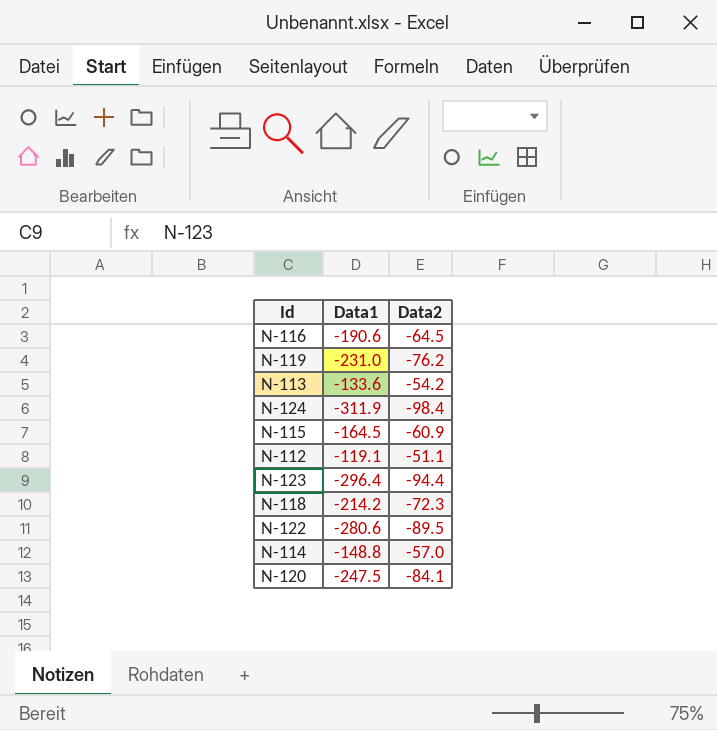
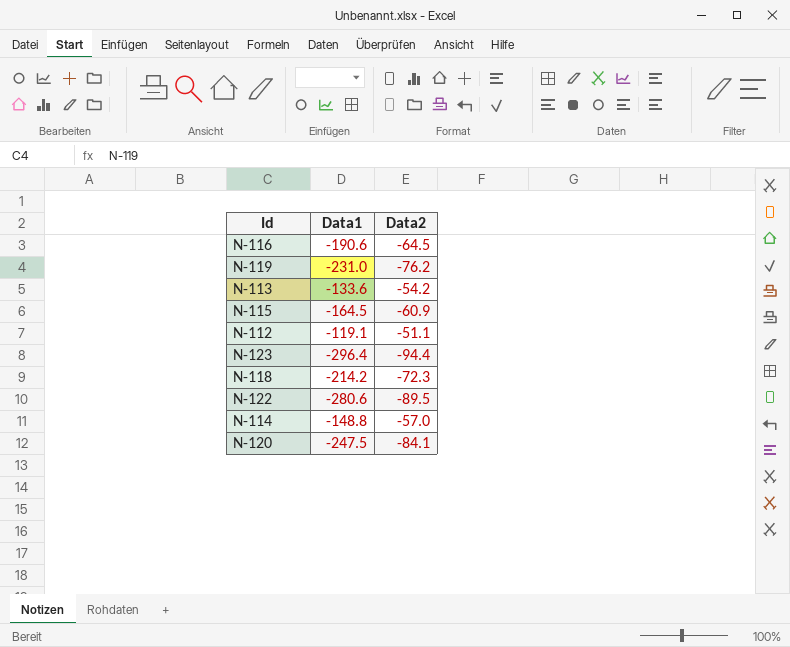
row N-124: -311.9 | -98.4 -> none

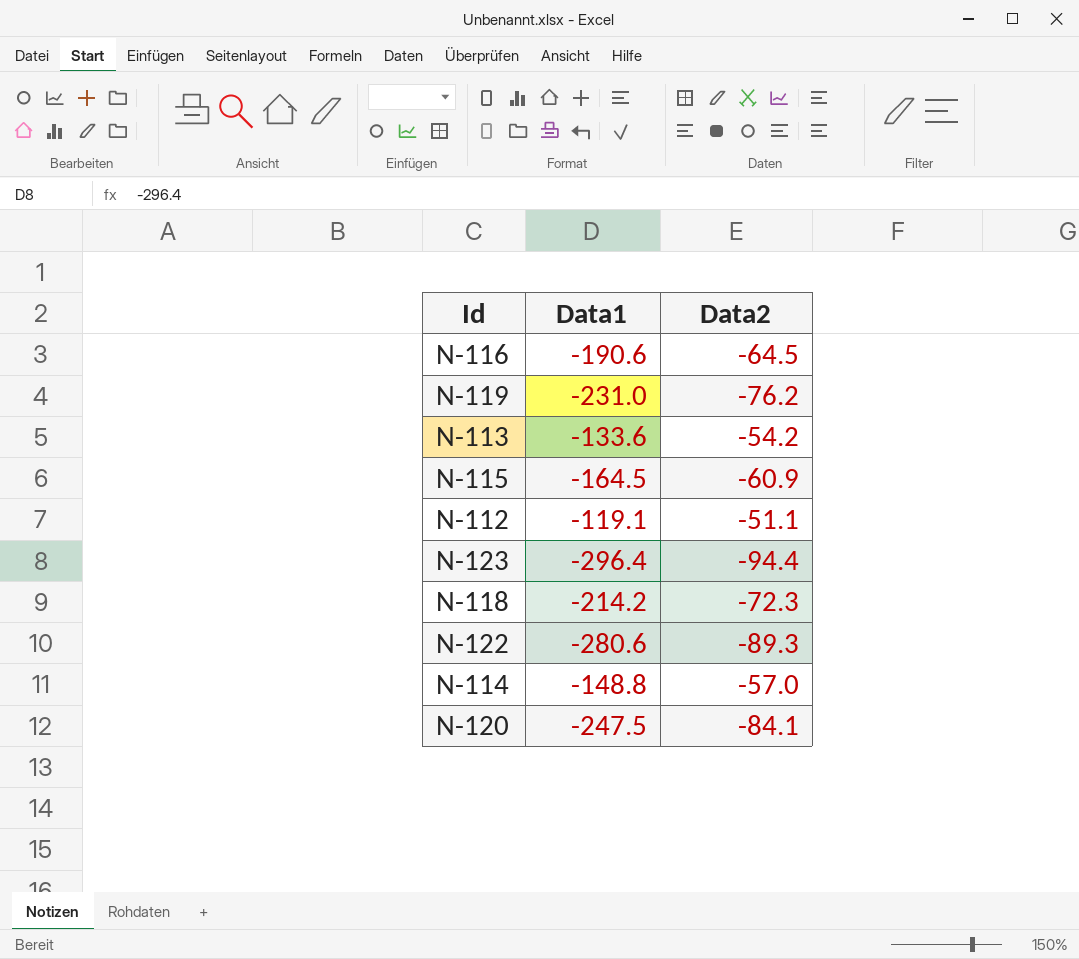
N-122 | Data2: -89.5 -> -89.3

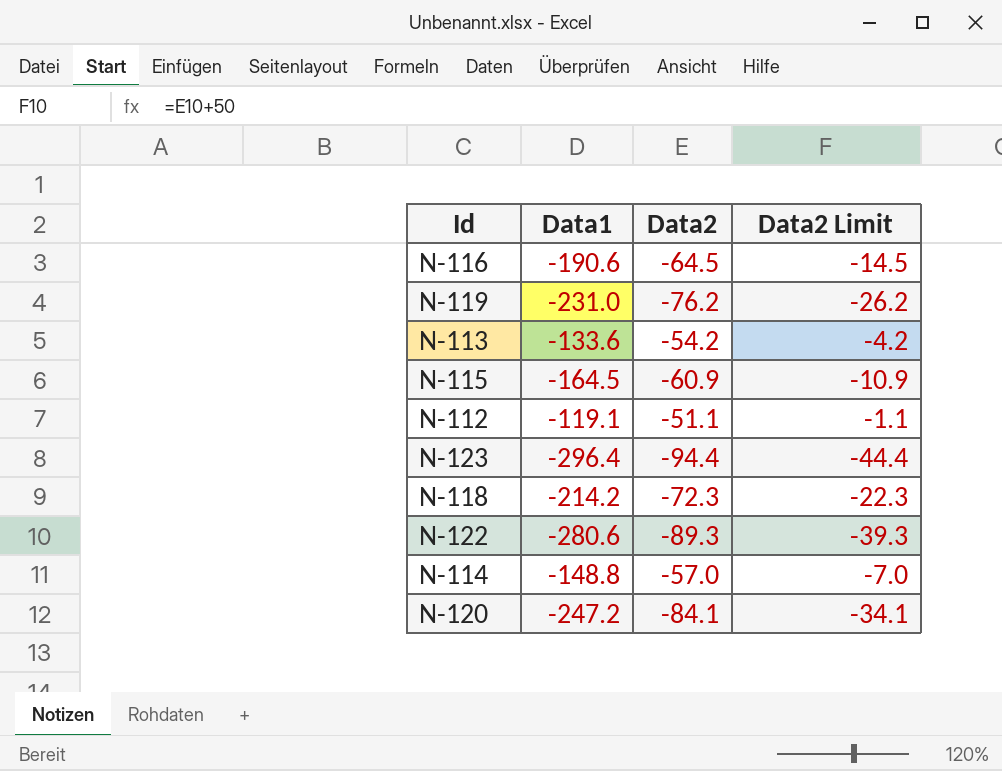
column Data2 Limit | formula: none -> [Data2] + 50
N-120 | Data1: -247.5 -> -247.2

